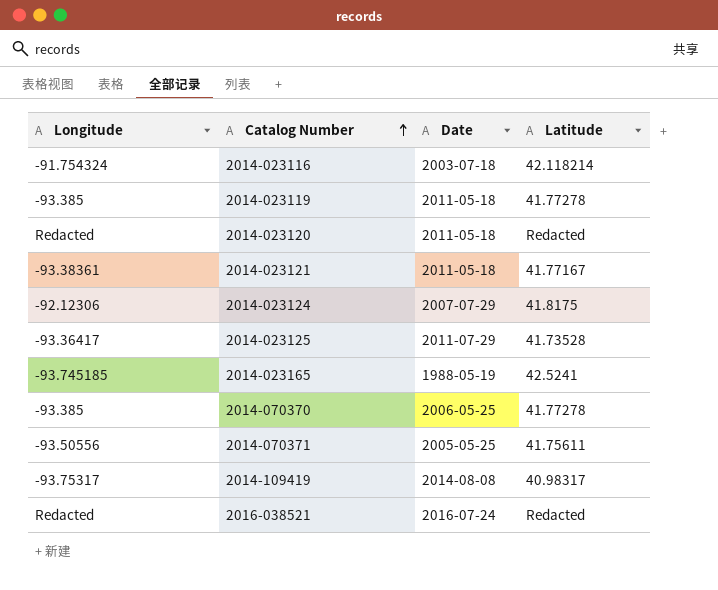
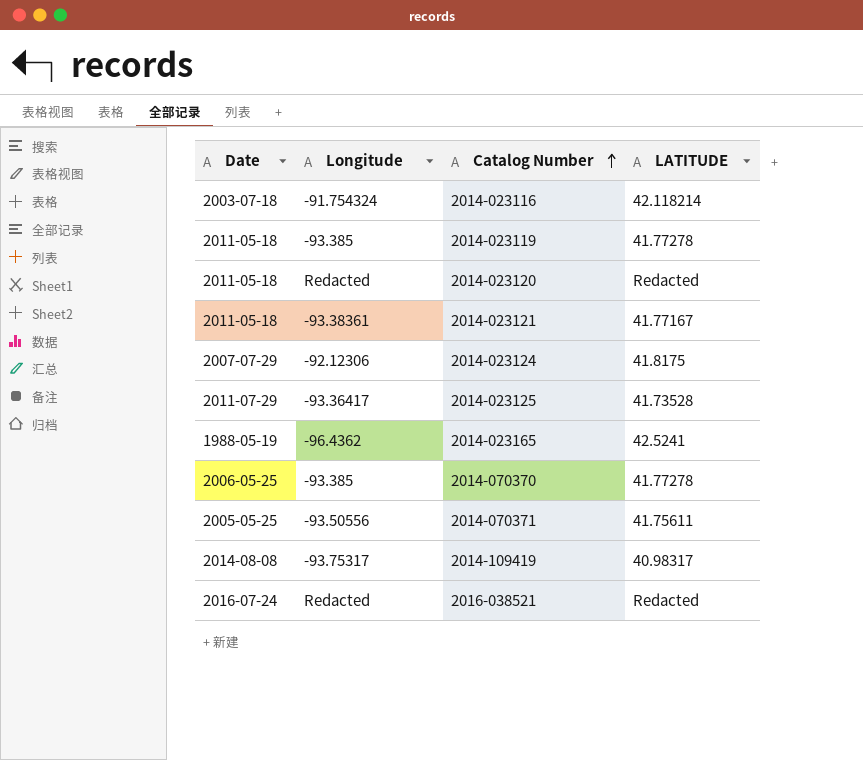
column Date | position: 3 -> 1
column name: Latitude -> LATITUDE
2014-023165 | Longitude: -93.745185 -> -96.4362

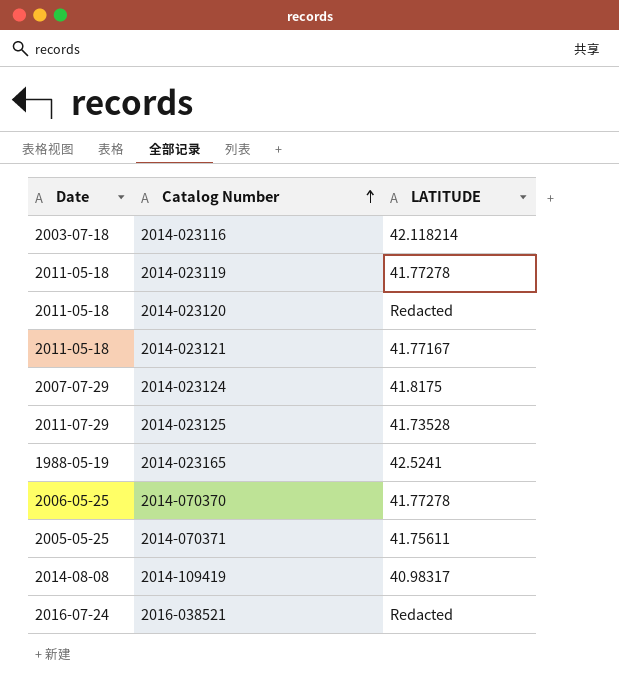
column Longitude | position: 2 -> none

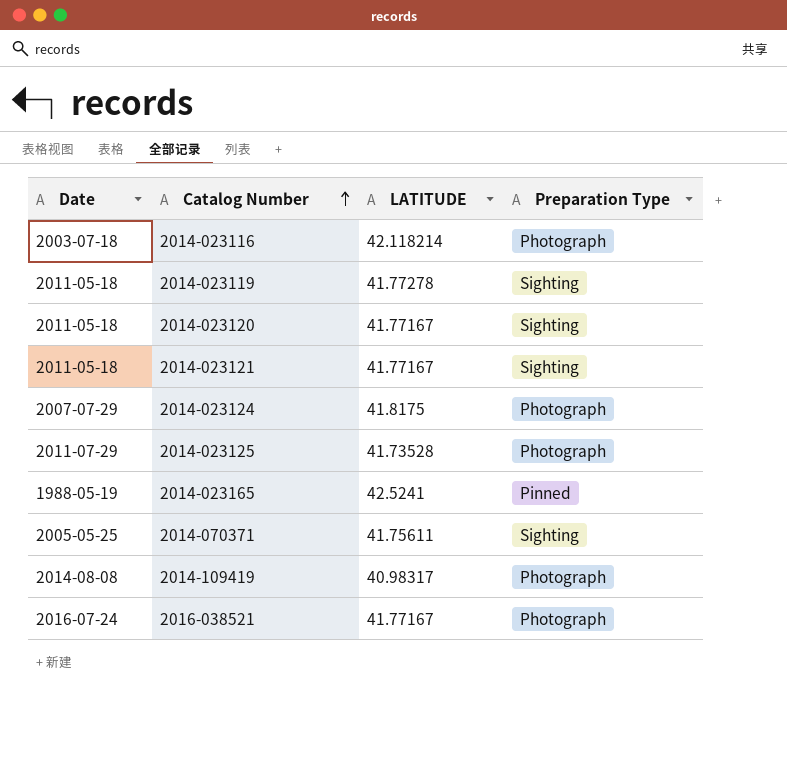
column Preparation Type | position: none -> 4
row 2014-070370: 2006-05-25 | 41.77278 -> none
2014-023120 | LATITUDE: Redacted -> 41.77167
2016-038521 | LATITUDE: Redacted -> 41.77167

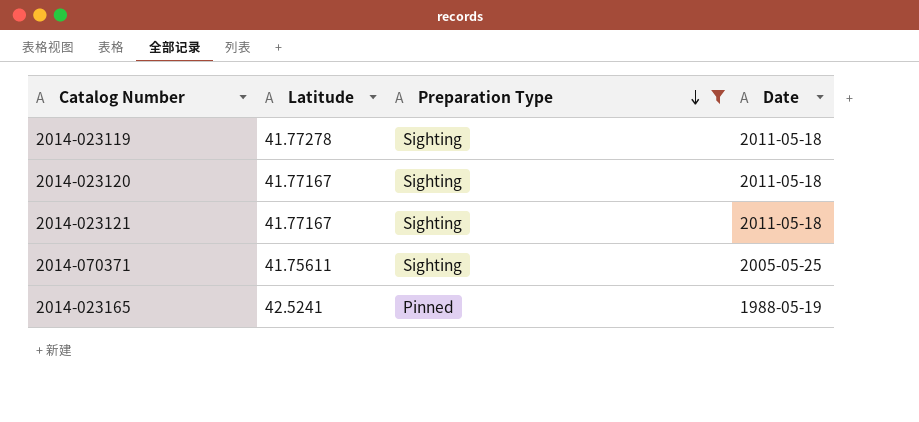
filter: none -> Preparation Type != Photograph
row order: Catalog Number ascending -> Preparation Type descending
column name: LATITUDE -> Latitude
column Date | position: 1 -> 4

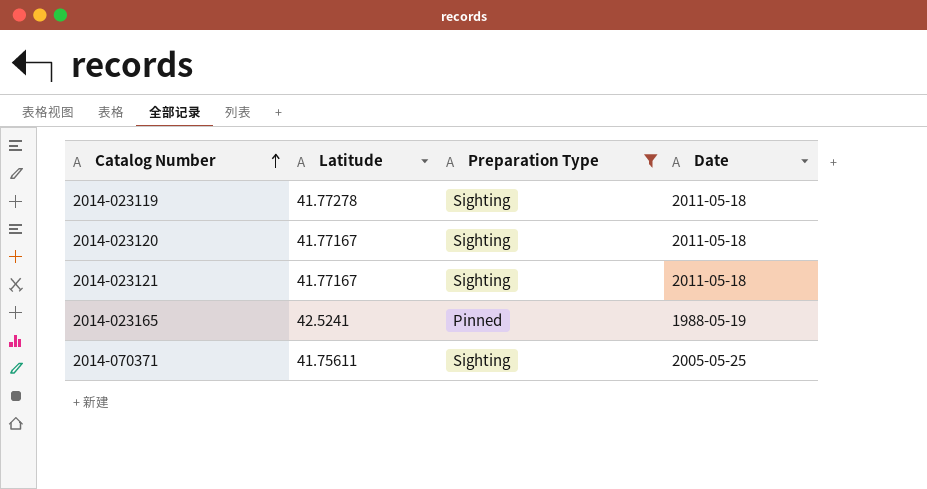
row order: Preparation Type descending -> Catalog Number ascending

